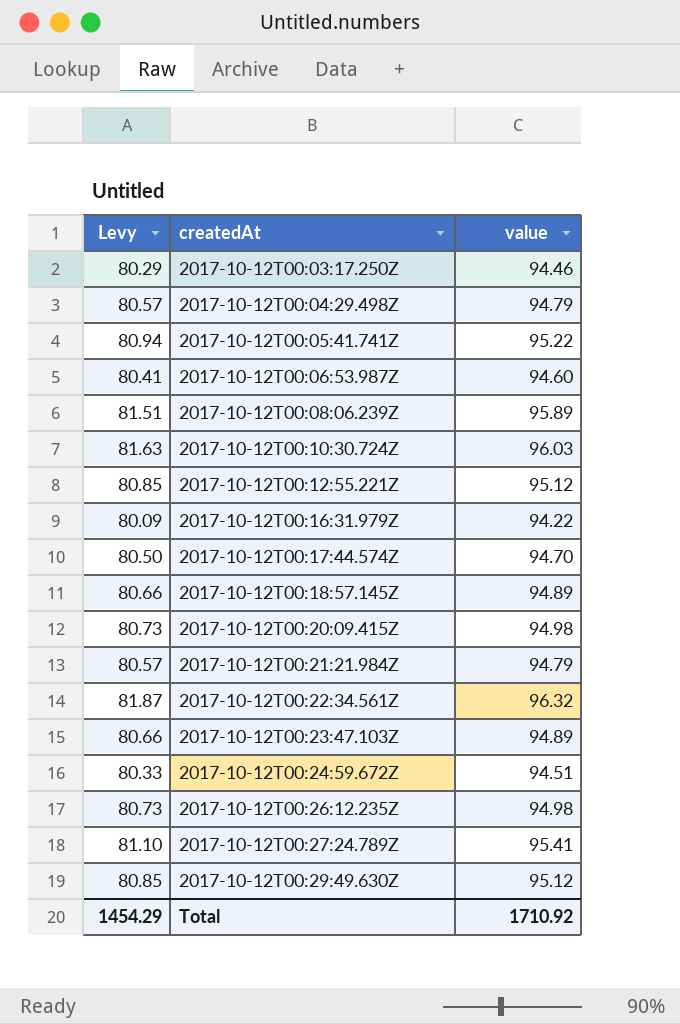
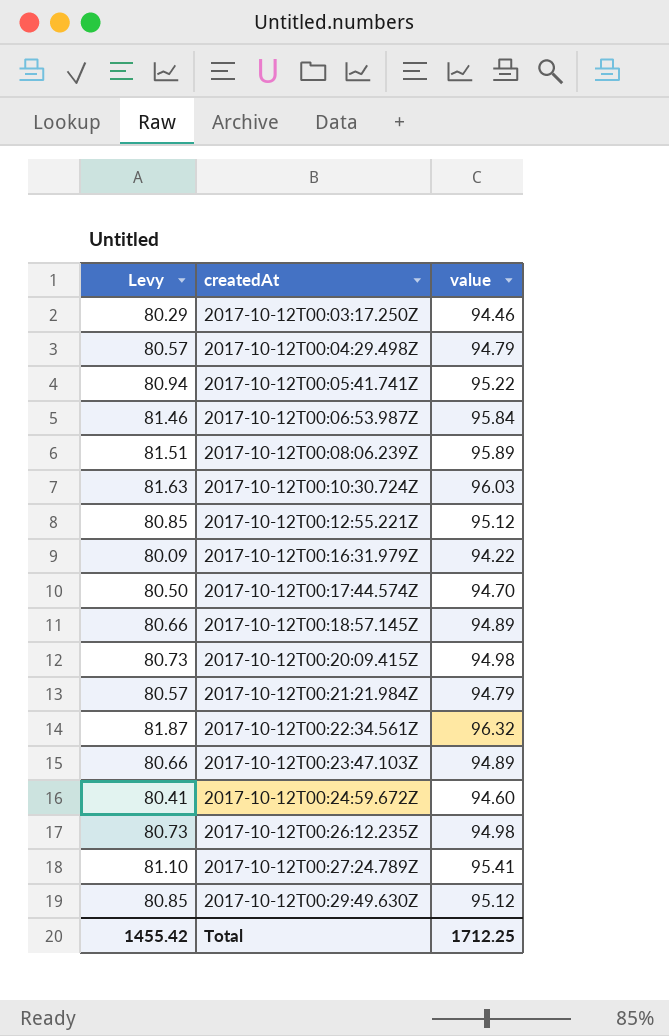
2017-10-12T00:06:53.987Z | Levy: 80.41 -> 81.46
2017-10-12T00:06:53.987Z | value: 94.60 -> 95.84
2017-10-12T00:24:59.672Z | Levy: 80.33 -> 80.41
2017-10-12T00:24:59.672Z | value: 94.51 -> 94.60
Total | Levy: 1454.29 -> 1455.42
Total | value: 1710.92 -> 1712.25

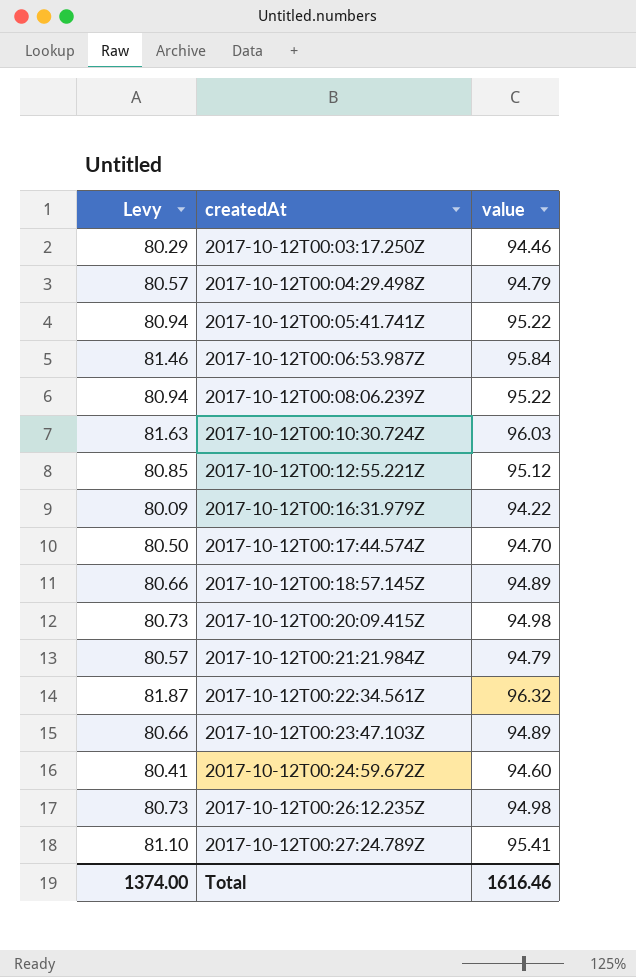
row 2017-10-12T00:29:49.630Z: 80.85 | 95.12 -> none
2017-10-12T00:08:06.239Z | Levy: 81.51 -> 80.94
2017-10-12T00:08:06.239Z | value: 95.89 -> 95.22
Total | Levy: 1455.42 -> 1374.00
Total | value: 1712.25 -> 1616.46

